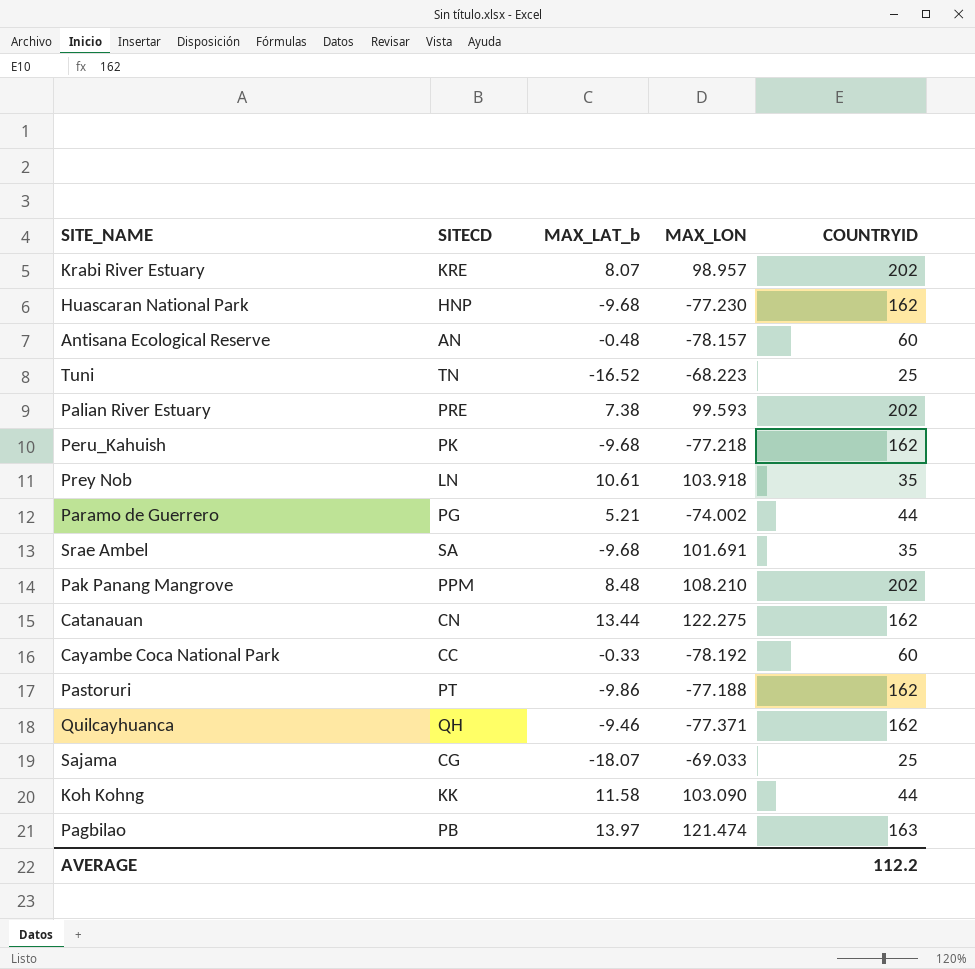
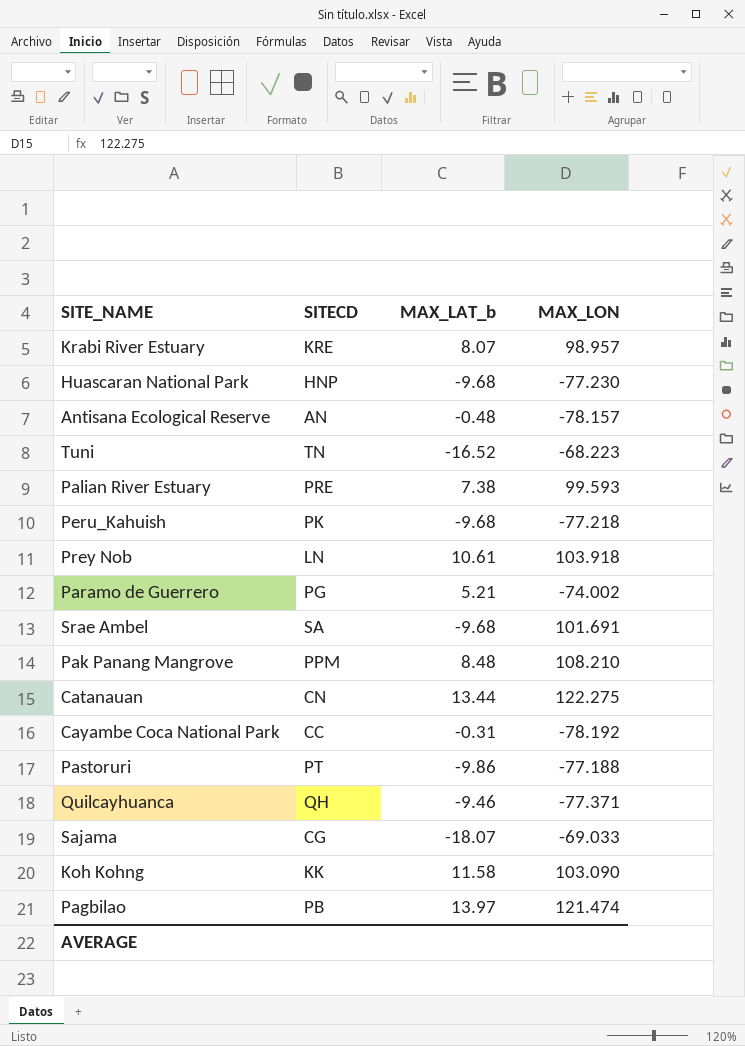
column COUNTRYID | position: 5 -> none
Cayambe Coca National Park | MAX_LAT_b: -0.33 -> -0.31

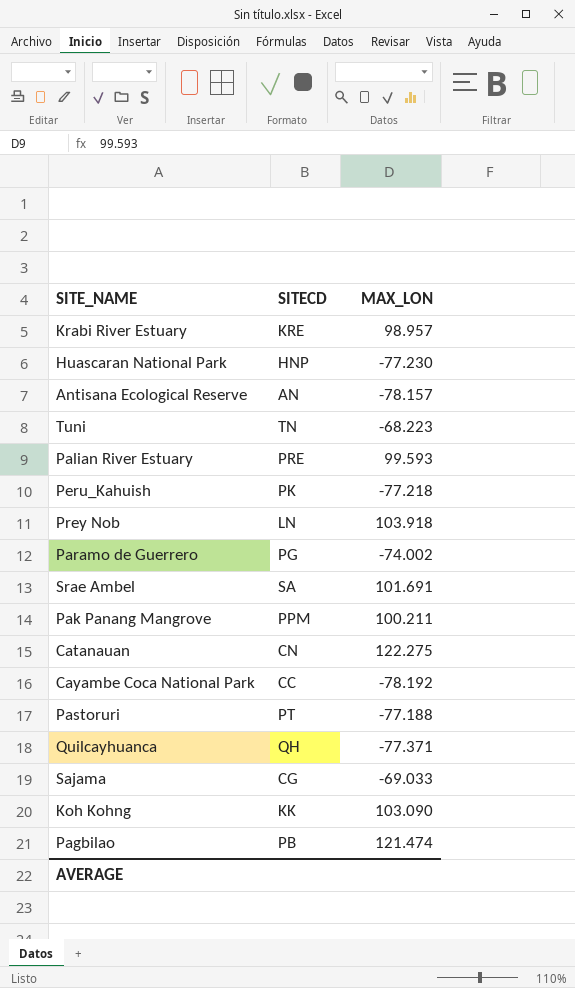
column MAX_LAT_b | position: 3 -> none
Pak Panang Mangrove | MAX_LON: 108.210 -> 100.211

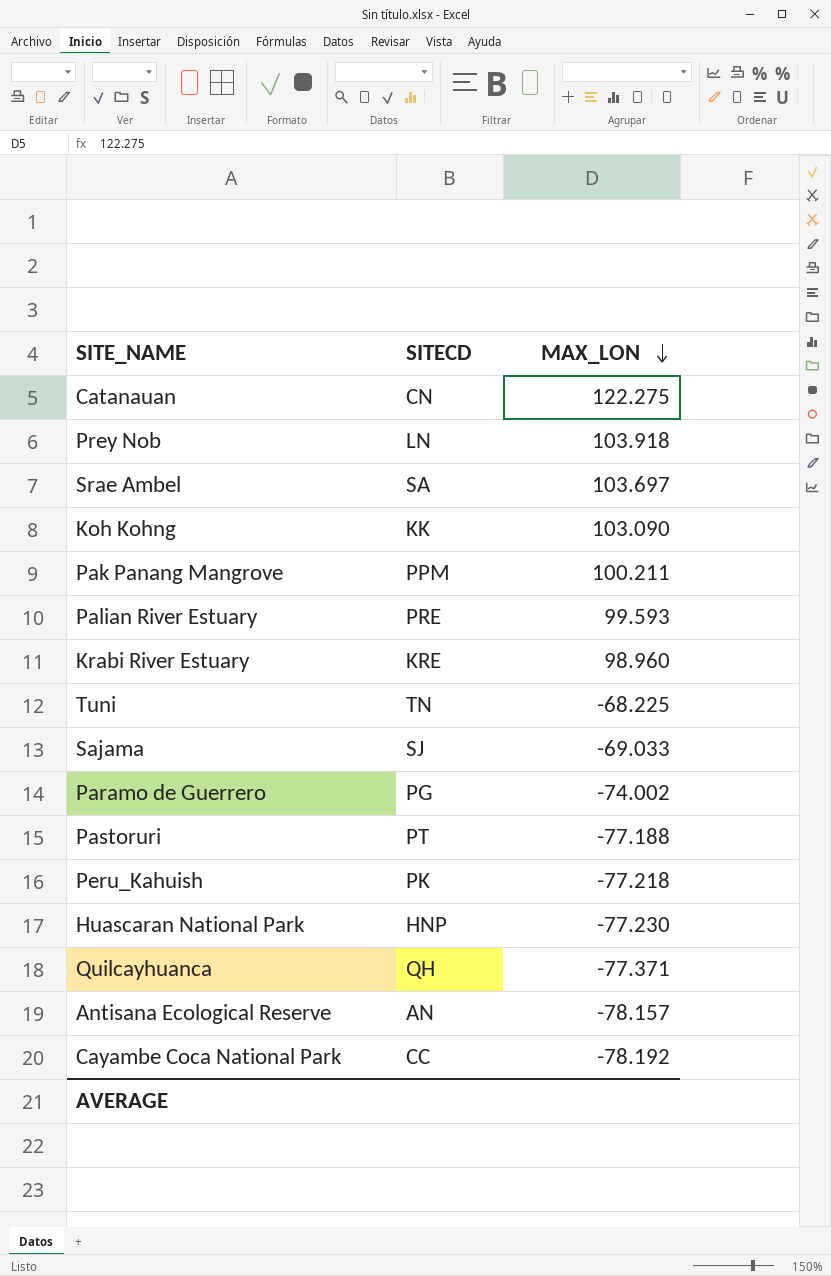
row order: none -> MAX_LON descending
row Pagbilao: PB | 121.474 -> none
Srae Ambel | MAX_LON: 101.691 -> 103.697
Krabi River Estuary | MAX_LON: 98.957 -> 98.960
Tuni | MAX_LON: -68.223 -> -68.225
Sajama | SITECD: CG -> SJ

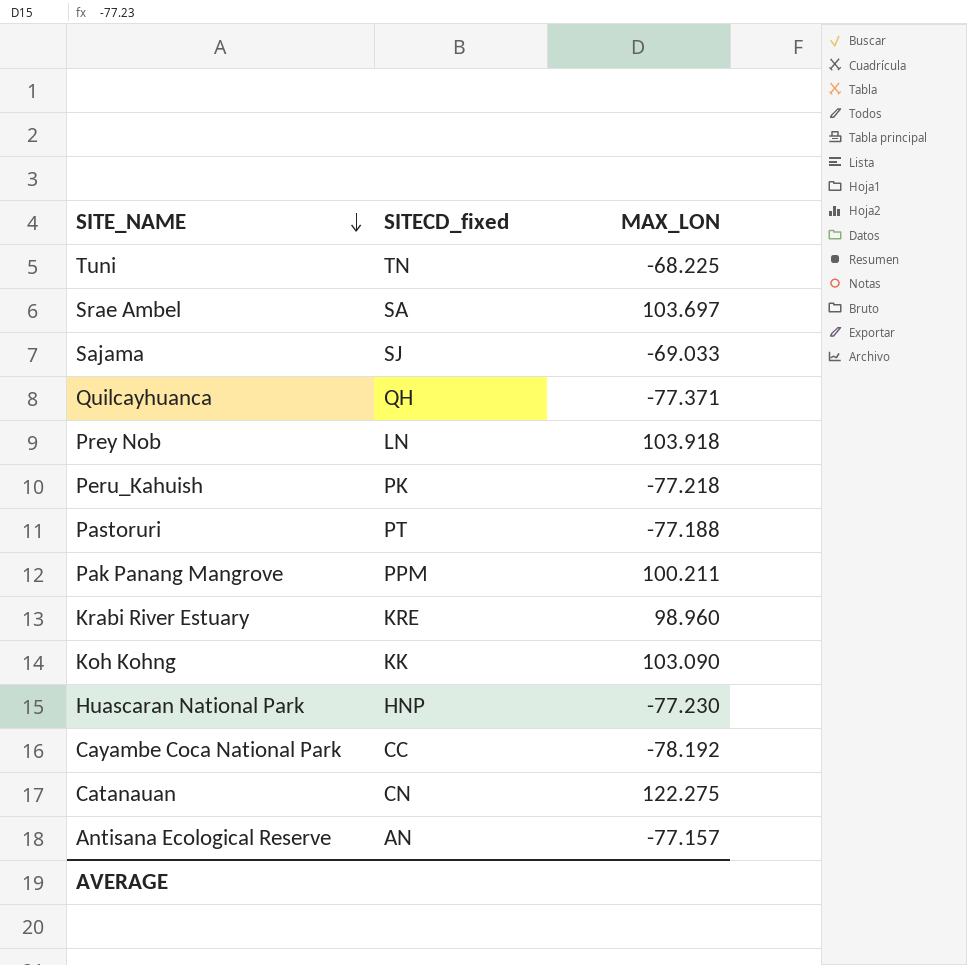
row order: MAX_LON descending -> SITE_NAME descending
column name: SITECD -> SITECD_fixed
row Palian River Estuary: PRE | 99.593 -> none
row Paramo de Guerrero: PG | -74.002 -> none
Antisana Ecological Reserve | MAX_LON: -78.157 -> -77.157

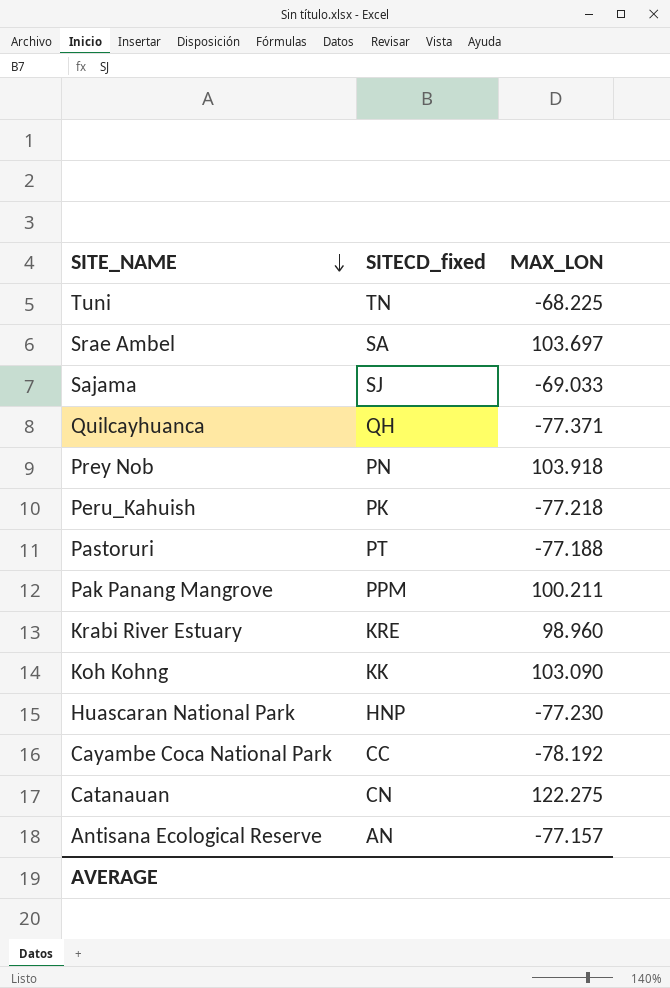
Prey Nob | SITECD_fixed: LN -> PN

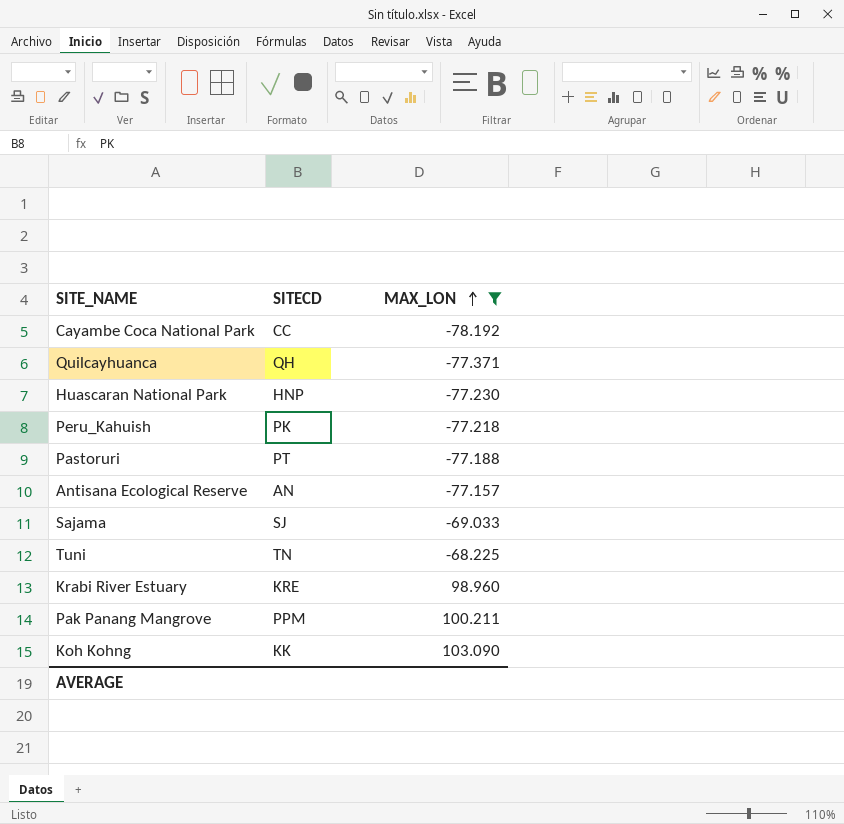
filter: none -> MAX_LON <= 103.090
row order: SITE_NAME descending -> MAX_LON ascending
column name: SITECD_fixed -> SITECD

